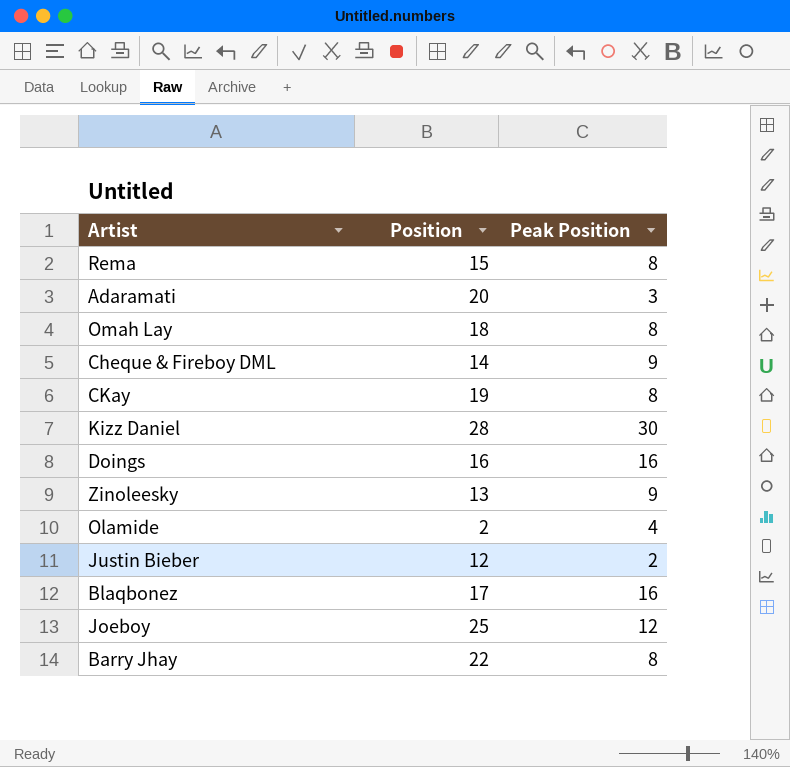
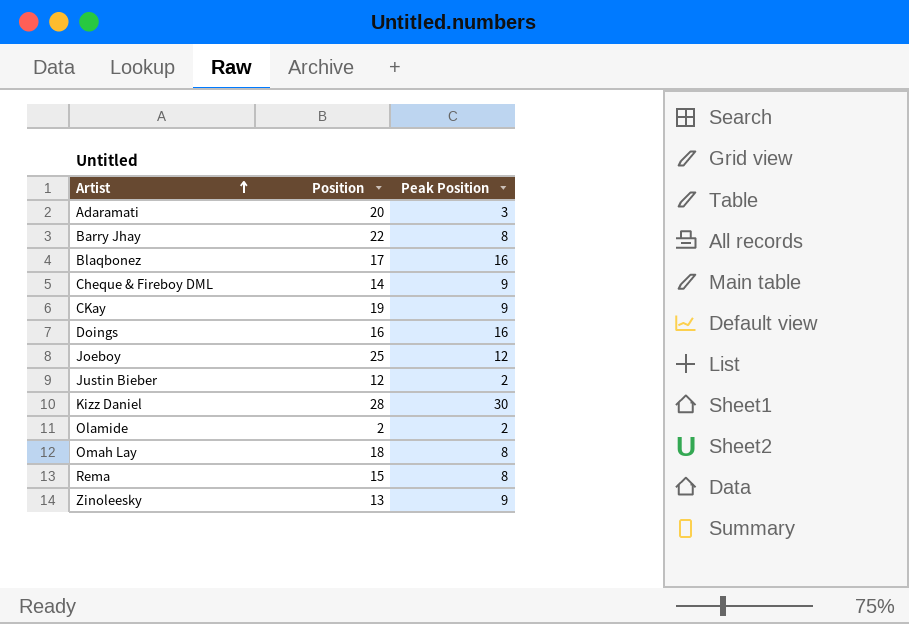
row order: none -> Artist ascending
CKay | Peak Position: 8 -> 9
Olamide | Peak Position: 4 -> 2

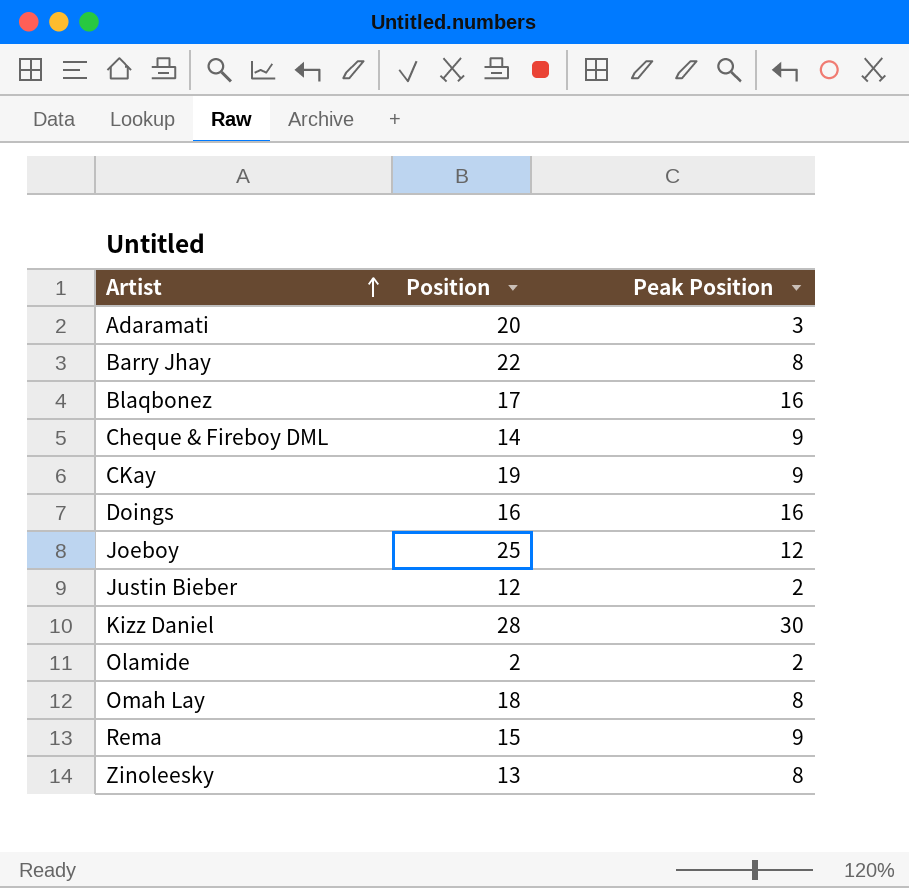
Rema | Peak Position: 8 -> 9
Zinoleesky | Peak Position: 9 -> 8

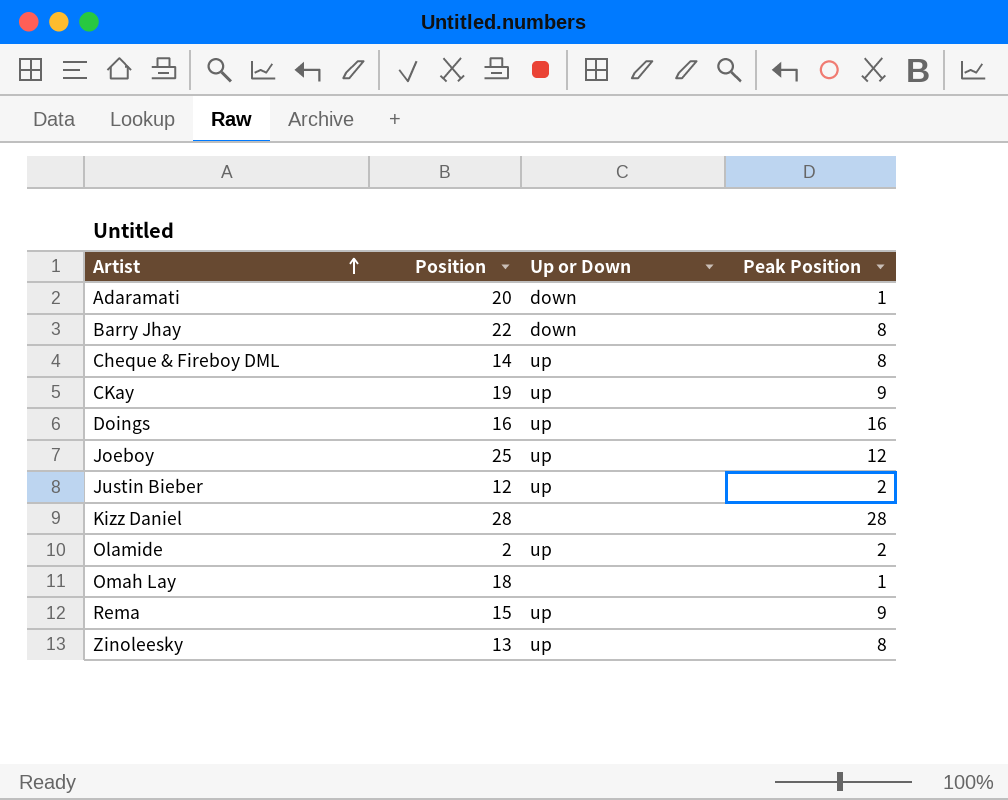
column Up or Down | position: none -> 3
row Blaqbonez: 17 | 16 -> none
Adaramati | Peak Position: 3 -> 1
Cheque & Fireboy DML | Peak Position: 9 -> 8
Kizz Daniel | Peak Position: 30 -> 28
Omah Lay | Peak Position: 8 -> 1

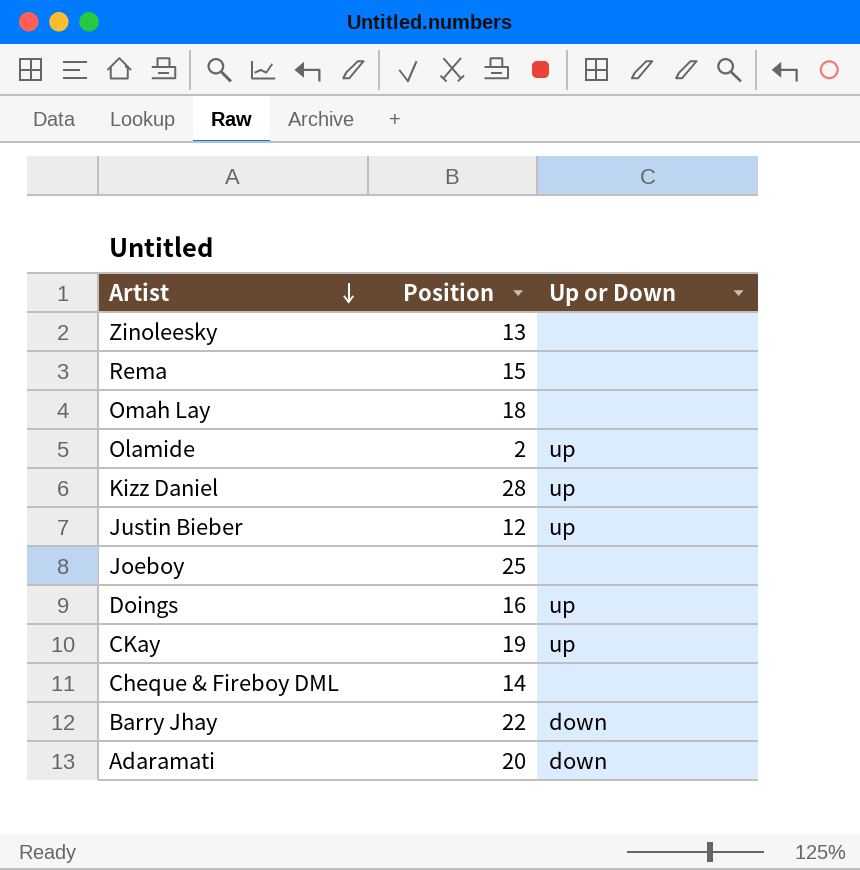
row order: Artist ascending -> Artist descending
column Peak Position | position: 4 -> none
Zinoleesky | Up or Down: up -> none
Rema | Up or Down: up -> none
Kizz Daniel | Up or Down: none -> up
Joeboy | Up or Down: up -> none
Cheque & Fireboy DML | Up or Down: up -> none

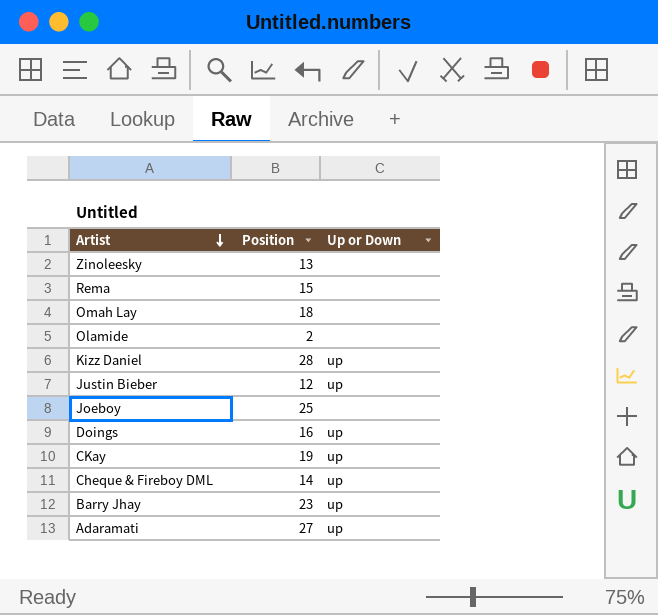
Olamide | Up or Down: up -> none
Cheque & Fireboy DML | Up or Down: none -> up
Barry Jhay | Position: 22 -> 23
Barry Jhay | Up or Down: down -> up
Adaramati | Position: 20 -> 27
Adaramati | Up or Down: down -> up

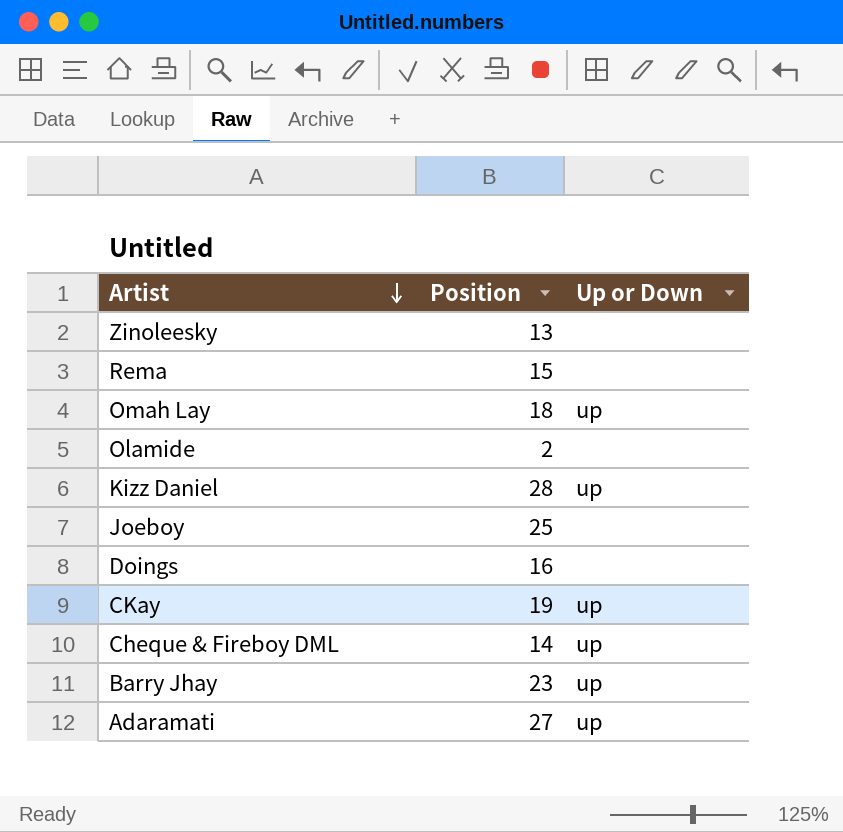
row Justin Bieber: 12 | up -> none
Omah Lay | Up or Down: none -> up
Doings | Up or Down: up -> none

